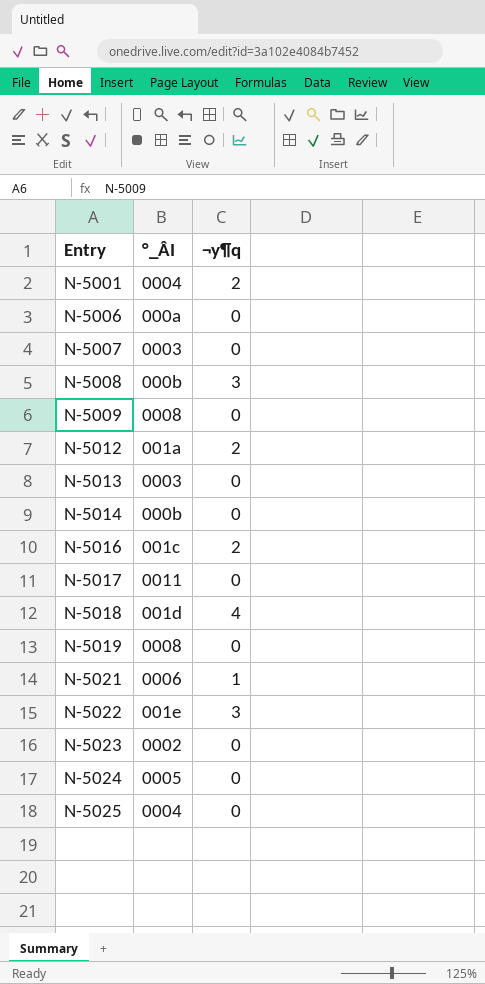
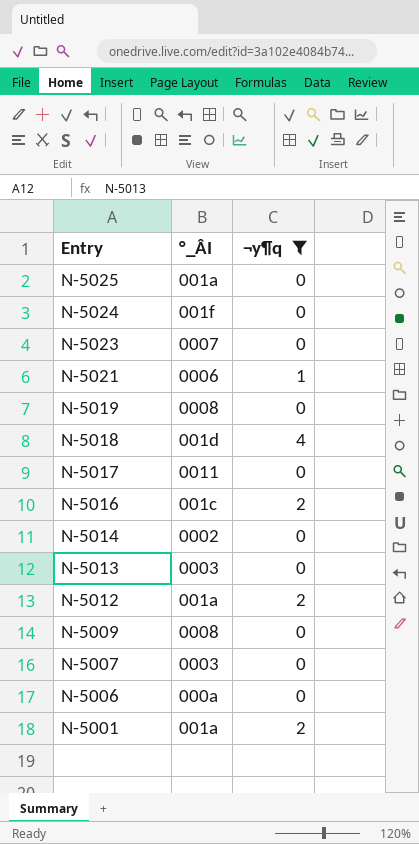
filter: none -> ¬y¶q != 3
row order: Entry ascending -> Entry descending
N-5025 | °_ÂI: 0004 -> 001a
N-5024 | °_ÂI: 0005 -> 001f
N-5023 | °_ÂI: 0002 -> 0007
N-5014 | °_ÂI: 000b -> 0002
N-5001 | °_ÂI: 0004 -> 001a

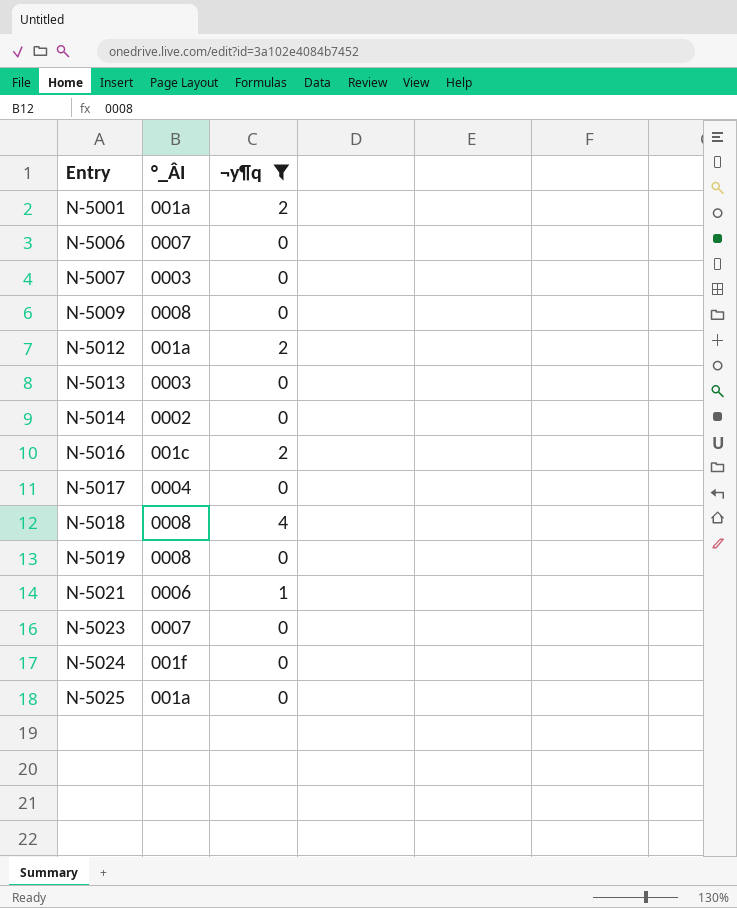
row order: Entry descending -> Entry ascending
N-5006 | °_ÂI: 000a -> 0007
N-5017 | °_ÂI: 0011 -> 0004
N-5018 | °_ÂI: 001d -> 0008

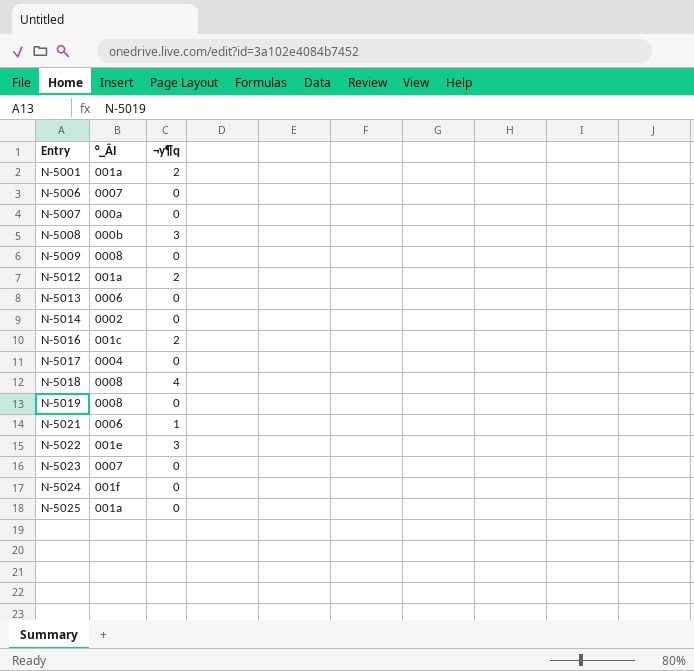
filter: ¬y¶q != 3 -> none
N-5007 | °_ÂI: 0003 -> 000a
N-5013 | °_ÂI: 0003 -> 0006

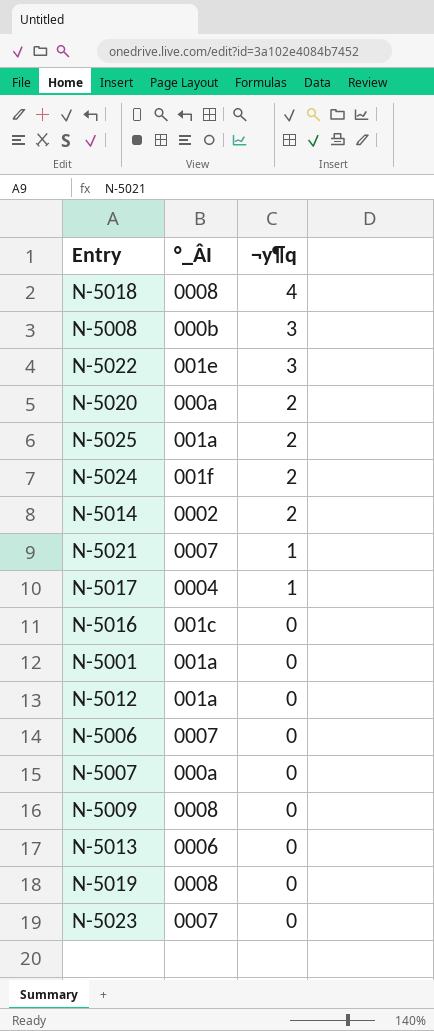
row order: Entry ascending -> ¬y¶q descending
row N-5020: none -> 000a | 2
N-5025 | ¬y¶q: 0 -> 2
N-5024 | ¬y¶q: 0 -> 2
N-5014 | ¬y¶q: 0 -> 2
N-5021 | °_ÂI: 0006 -> 0007
N-5017 | ¬y¶q: 0 -> 1
N-5016 | ¬y¶q: 2 -> 0
N-5001 | ¬y¶q: 2 -> 0
N-5012 | ¬y¶q: 2 -> 0

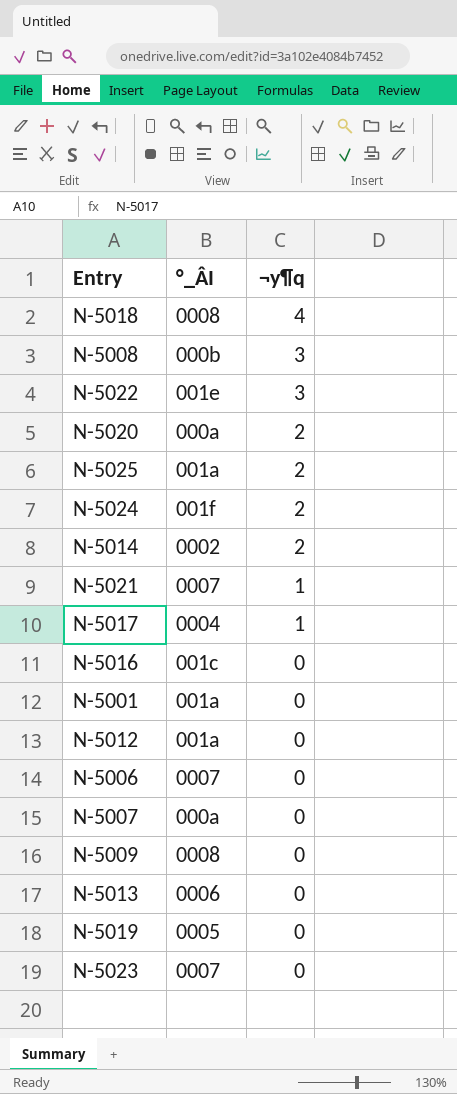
N-5019 | °_ÂI: 0008 -> 0005

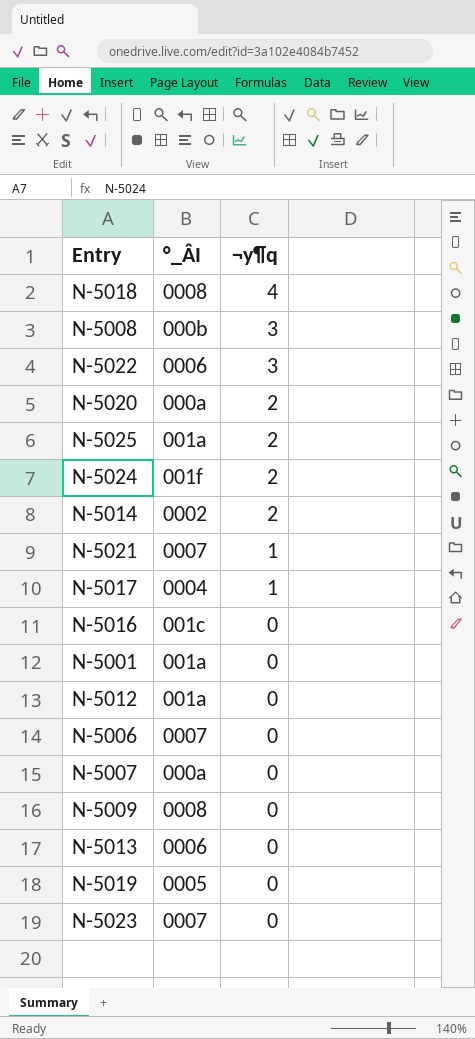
N-5022 | °_ÂI: 001e -> 0006

